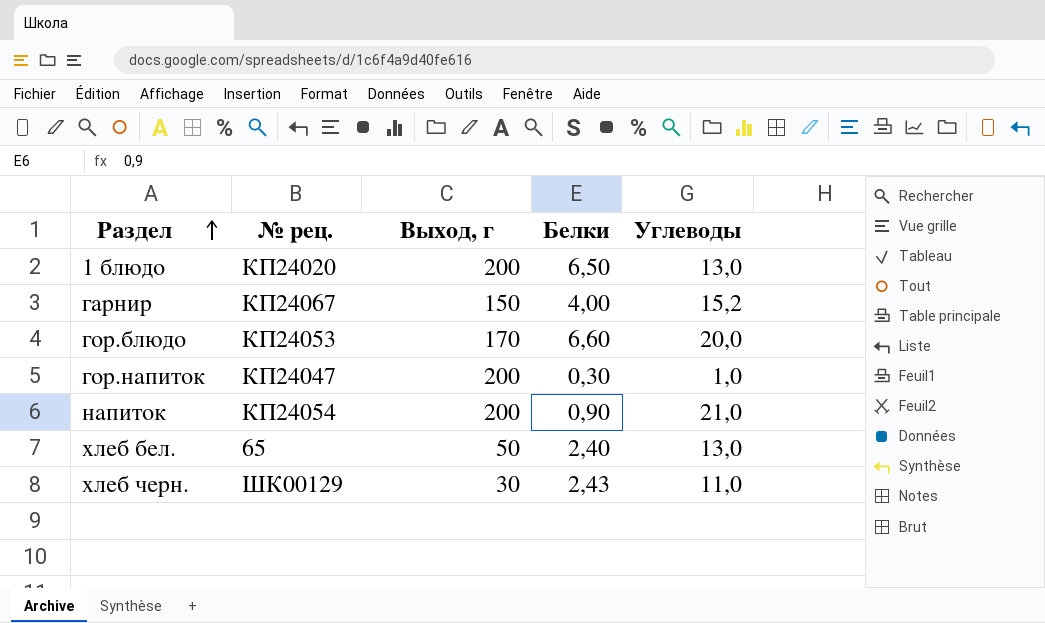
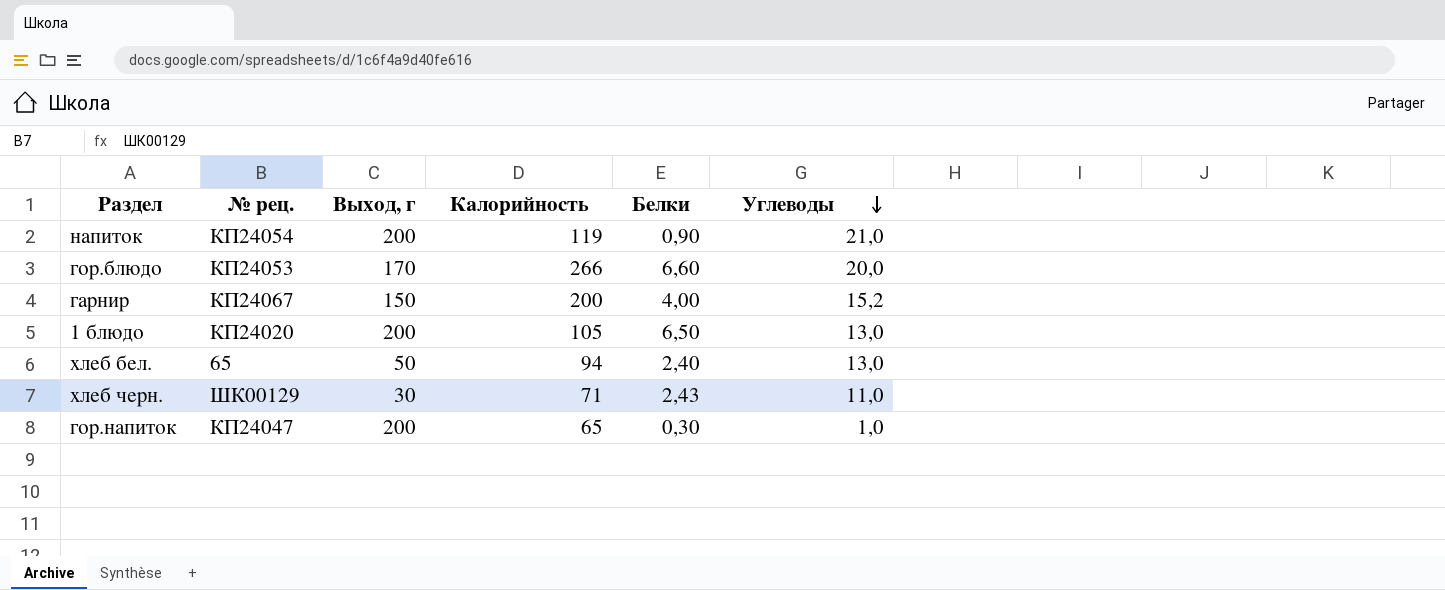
row order: Раздел ascending -> Углеводы descending
column Калорийность | position: none -> 4

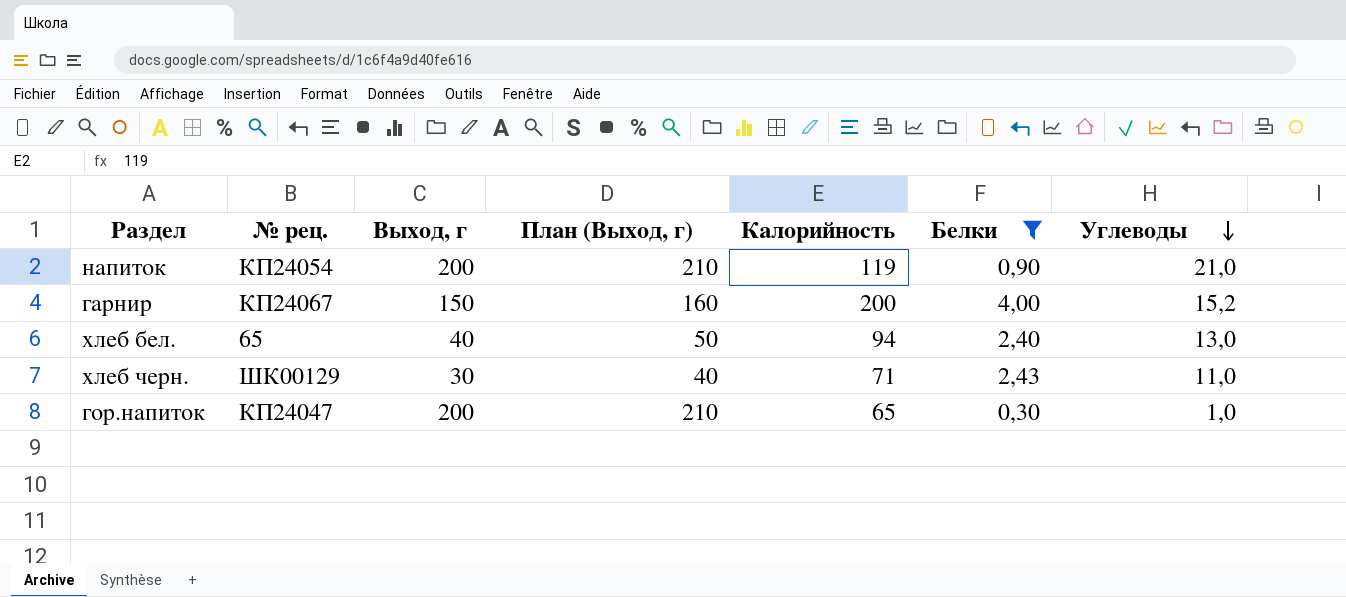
filter: none -> Белки <= 4,00
column План (Выход, г) | formula: none -> [Выход, г] + 10
хлеб бел. | Выход, г: 50 -> 40

